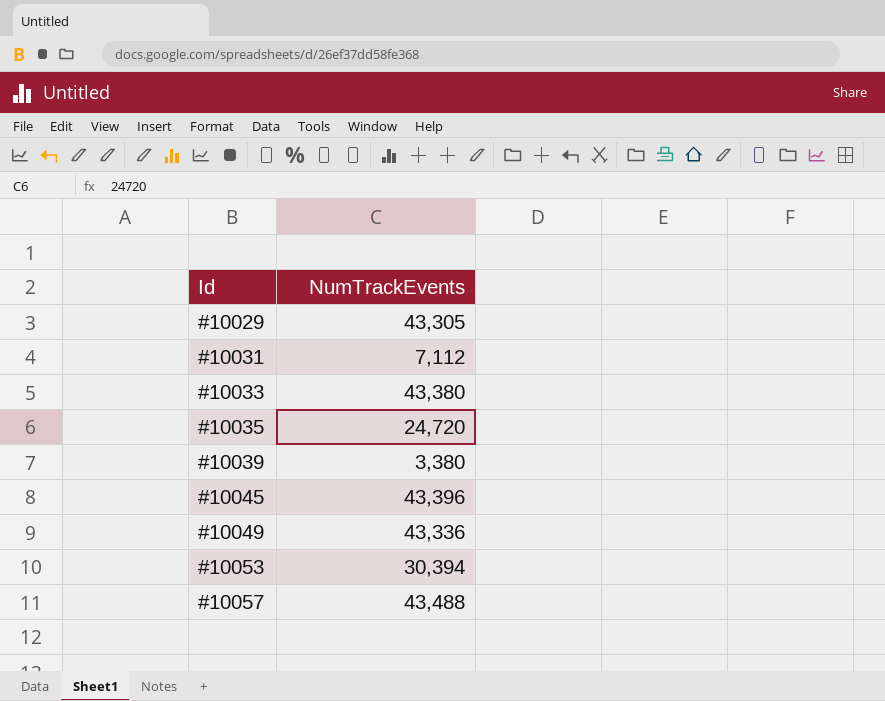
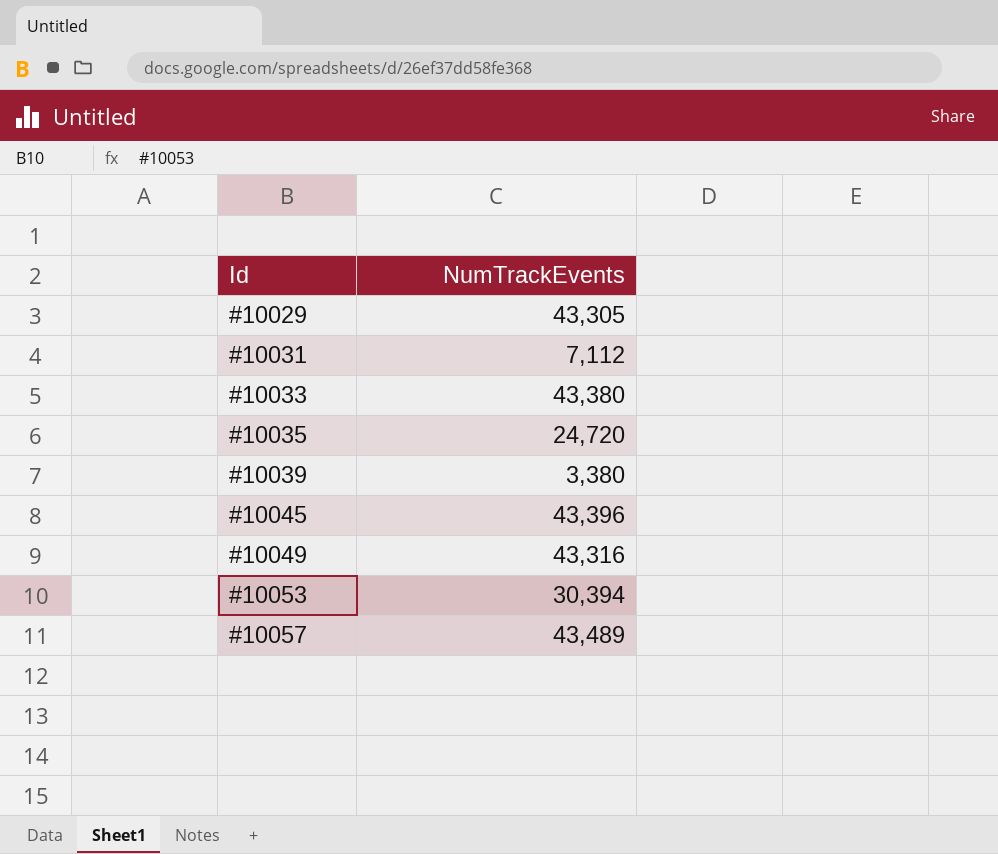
#10049 | NumTrackEvents: 43,336 -> 43,316
#10057 | NumTrackEvents: 43,488 -> 43,489

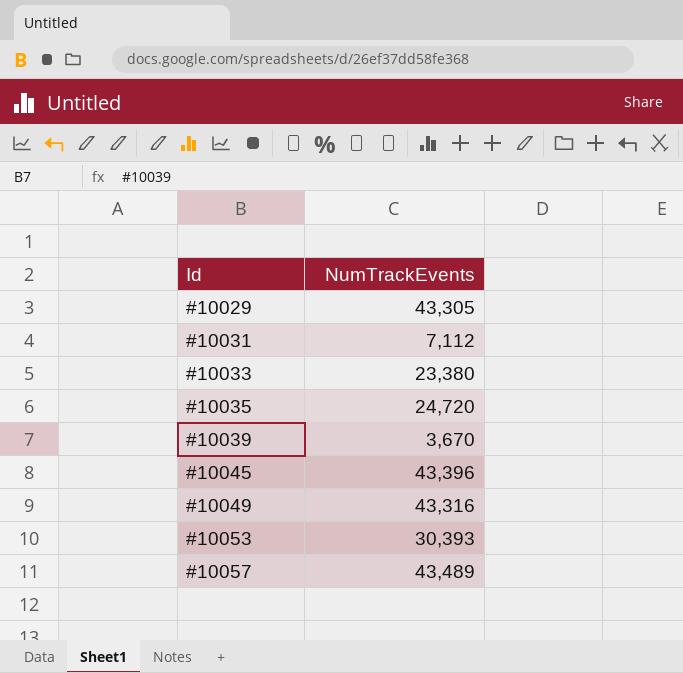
#10033 | NumTrackEvents: 43,380 -> 23,380
#10039 | NumTrackEvents: 3,380 -> 3,670
#10053 | NumTrackEvents: 30,394 -> 30,393

